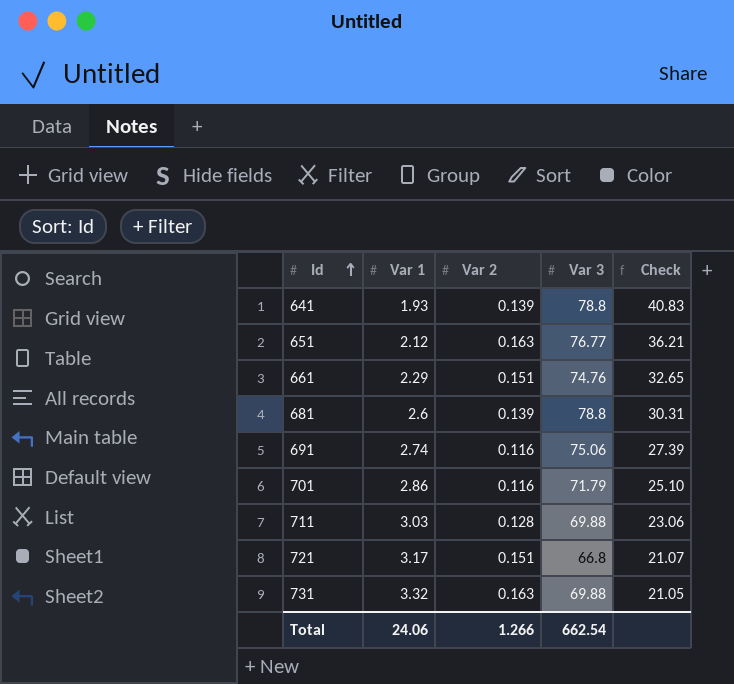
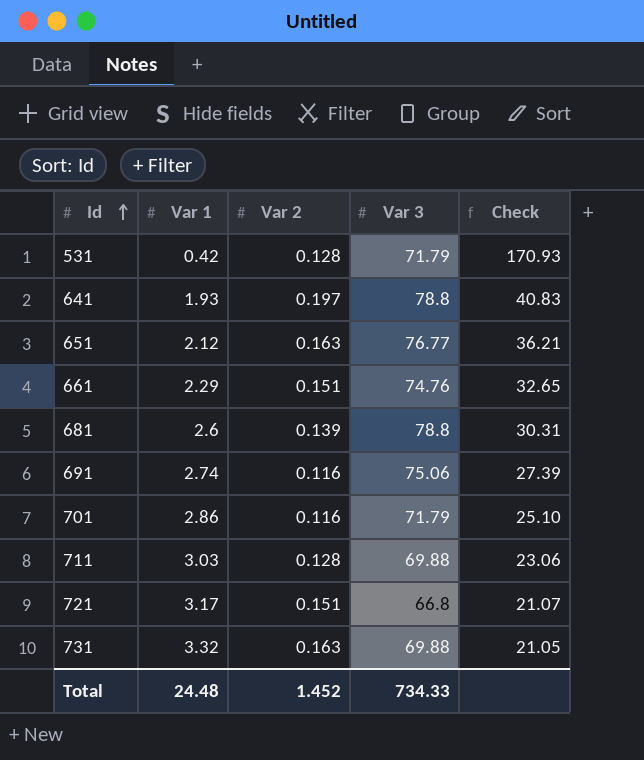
row 531: none -> 0.42 | 0.128 | 71.79 | 170.93
641 | Var 2: 0.139 -> 0.197
Total | Var 1: 24.06 -> 24.48
Total | Var 2: 1.266 -> 1.452
Total | Var 3: 662.54 -> 734.33

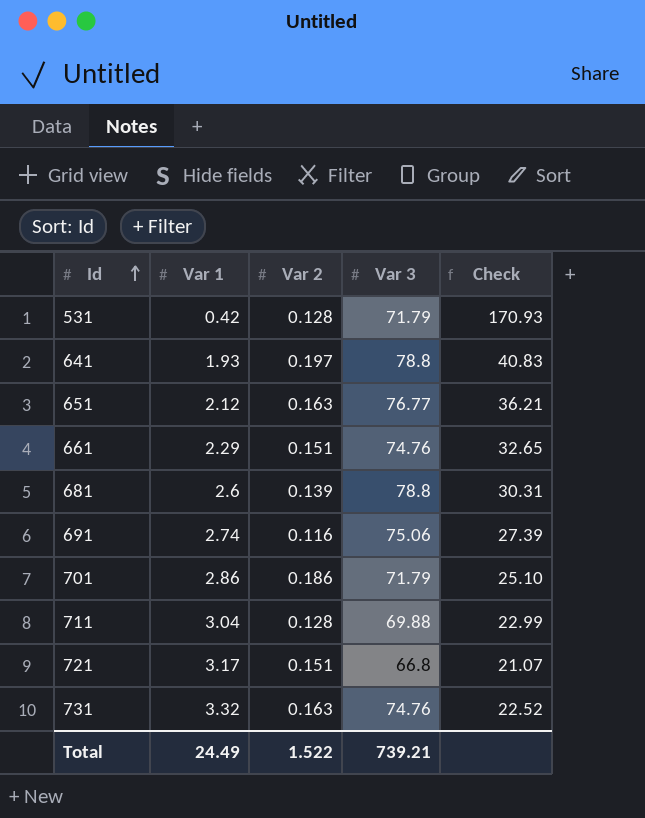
701 | Var 2: 0.116 -> 0.186
711 | Var 1: 3.03 -> 3.04
711 | Check: 23.06 -> 22.99
731 | Var 3: 69.88 -> 74.76
731 | Check: 21.05 -> 22.52
Total | Var 1: 24.48 -> 24.49
Total | Var 2: 1.452 -> 1.522
Total | Var 3: 734.33 -> 739.21

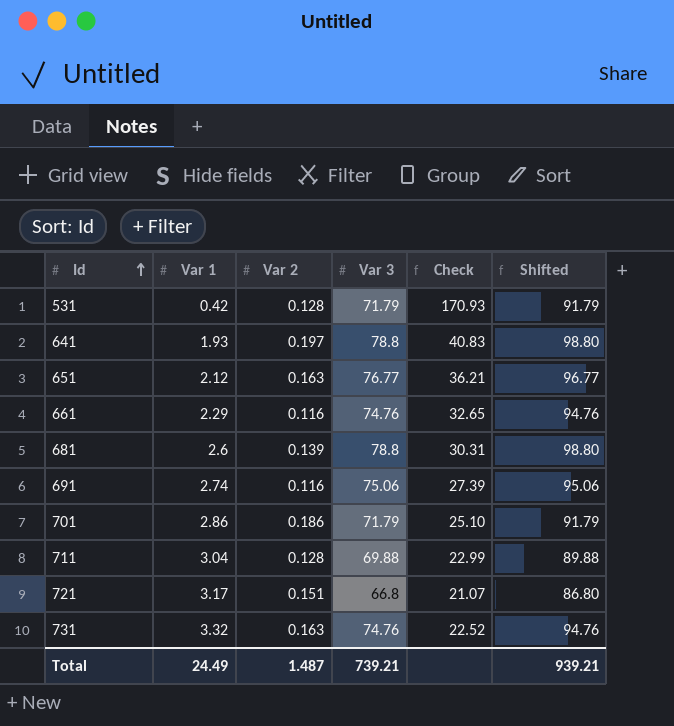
column Shifted | formula: none -> [Var 3] + 20
661 | Var 2: 0.151 -> 0.116
Total | Var 2: 1.522 -> 1.487

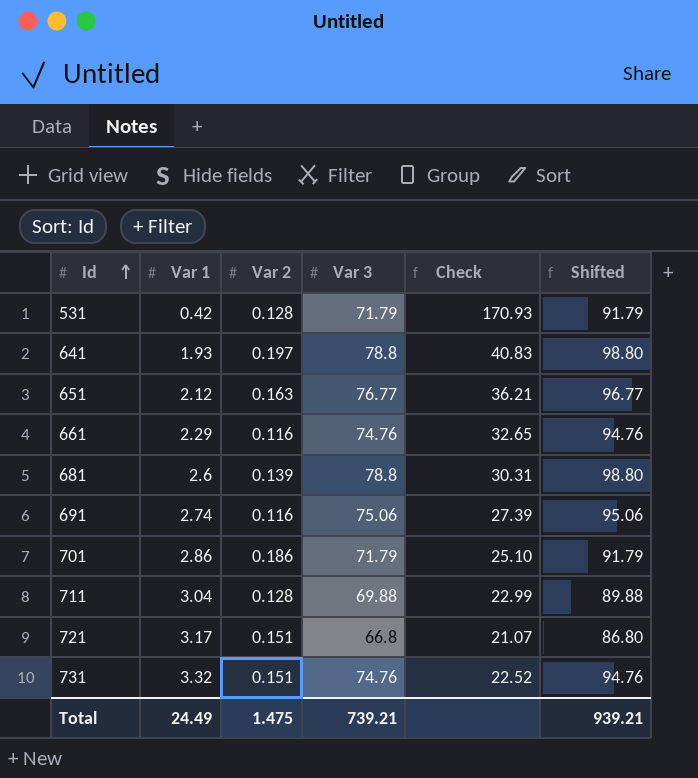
731 | Var 2: 0.163 -> 0.151
Total | Var 2: 1.487 -> 1.475

